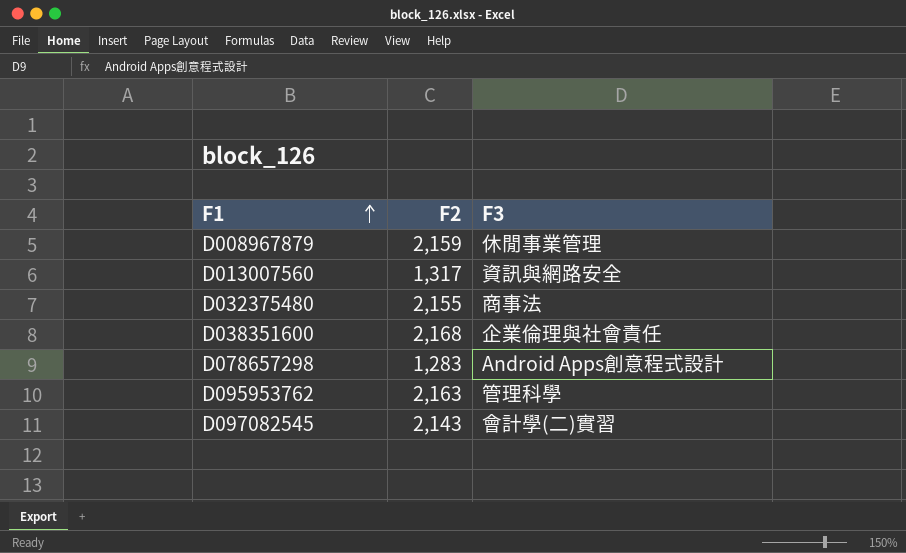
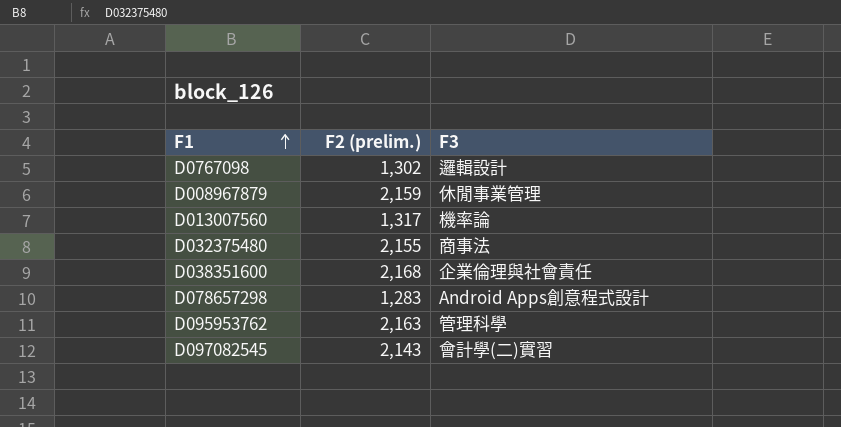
column name: F2 -> F2 (prelim.)
row D0767098: none -> 1,302 | 邏輯設計
D013007560 | F3: 資訊與網路安全 -> 機率論

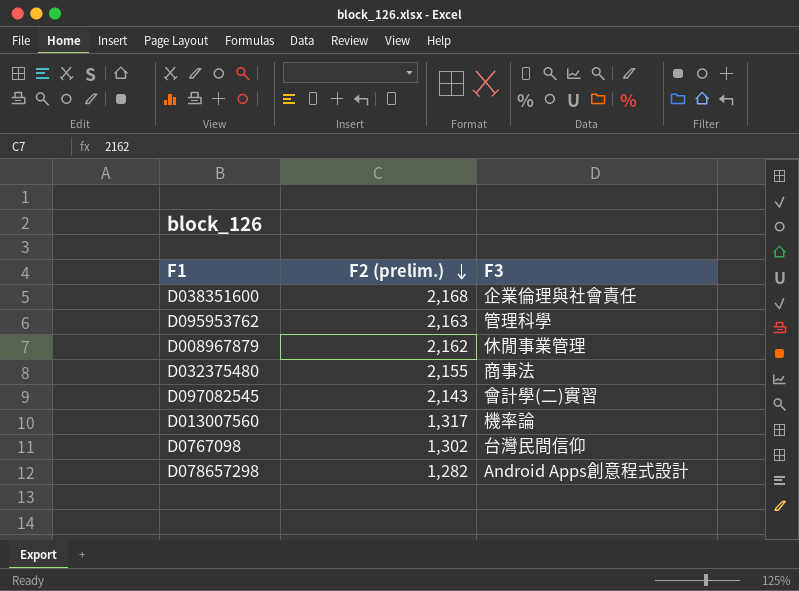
row order: F1 ascending -> F2 (prelim.) descending
D008967879 | F2 (prelim.): 2,159 -> 2,162
D0767098 | F3: 邏輯設計 -> 台灣民間信仰
D078657298 | F2 (prelim.): 1,283 -> 1,282

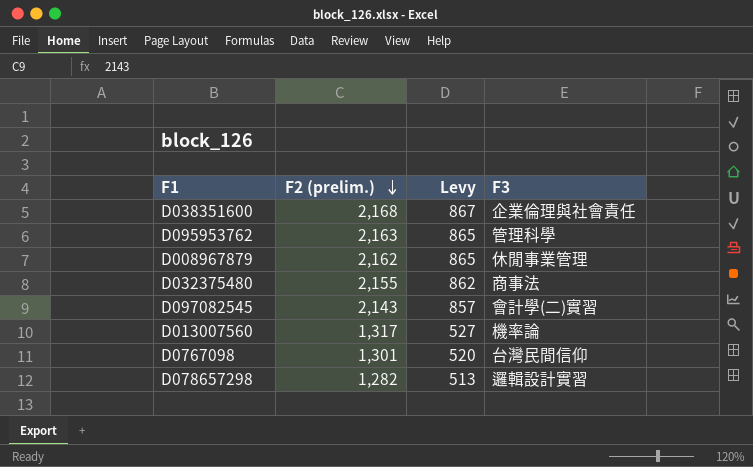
column Levy | formula: none -> [F2 (prelim.)] * 0.4
D0767098 | F2 (prelim.): 1,302 -> 1,301
D078657298 | F3: Android Apps創意程式設計 -> 邏輯設計實習

